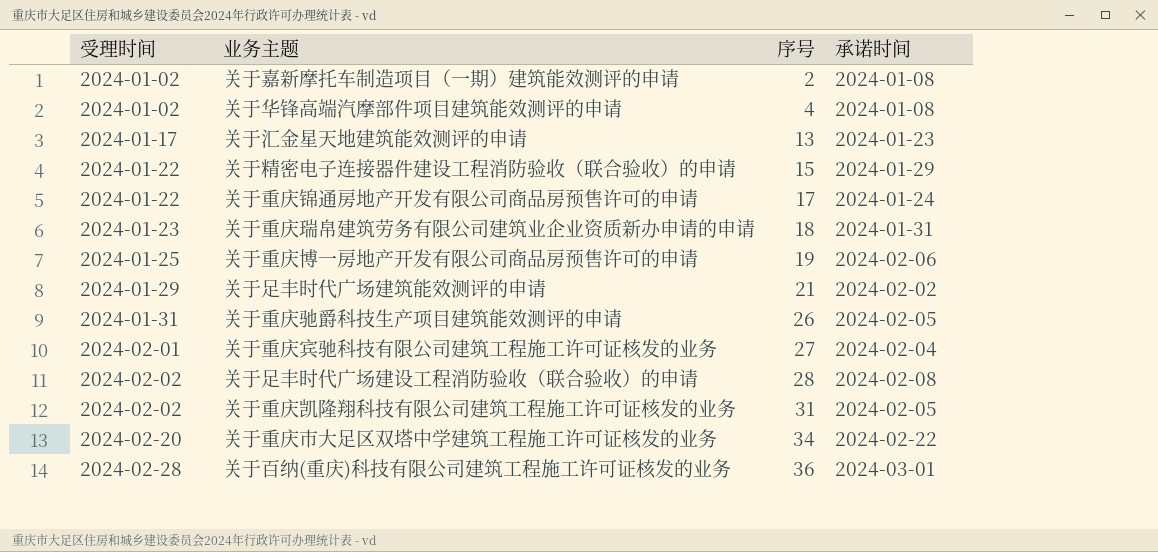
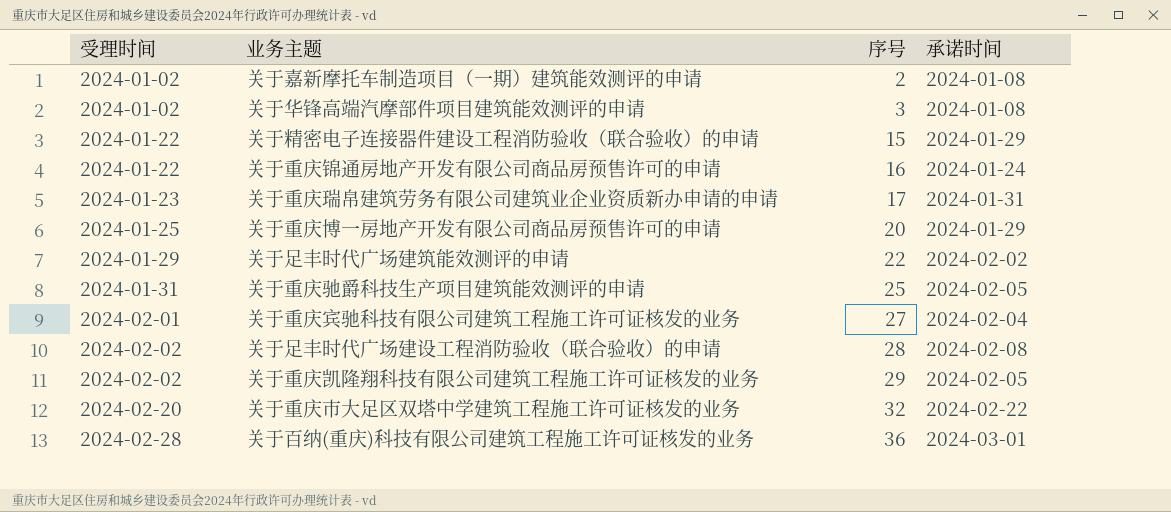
row 关于汇金星天地建筑能效测评的申请: 2024-01-17 | 13 | 2024-01-23 -> none
关于华锋高端汽摩部件项目建筑能效测评的申请 | 序号: 4 -> 3
关于重庆锦通房地产开发有限公司商品房预售许可的申请 | 序号: 17 -> 16
关于重庆瑞帛建筑劳务有限公司建筑业企业资质新办申请的申请 | 序号: 18 -> 17
关于重庆博一房地产开发有限公司商品房预售许可的申请 | 序号: 19 -> 20
关于重庆博一房地产开发有限公司商品房预售许可的申请 | 承诺时间: 2024-02-06 -> 2024-01-29
关于足丰时代广场建筑能效测评的申请 | 序号: 21 -> 22
关于重庆驰爵科技生产项目建筑能效测评的申请 | 序号: 26 -> 25
关于重庆凯隆翔科技有限公司建筑工程施工许可证核发的业务 | 序号: 31 -> 29
关于重庆市大足区双塔中学建筑工程施工许可证核发的业务 | 序号: 34 -> 32

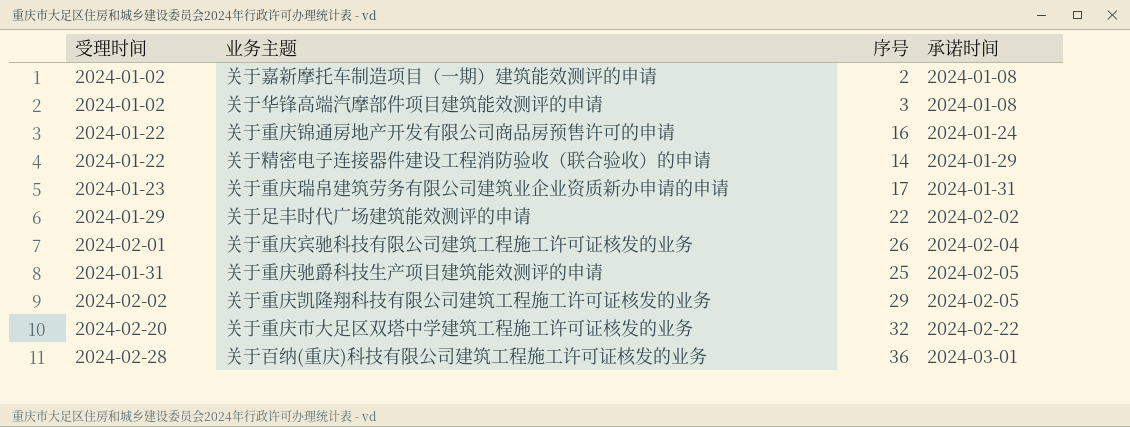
row order: 受理时间 ascending -> 承诺时间 ascending
row 关于重庆博一房地产开发有限公司商品房预售许可的申请: 2024-01-25 | 20 | 2024-01-29 -> none
row 关于足丰时代广场建设工程消防验收（联合验收）的申请: 2024-02-02 | 28 | 2024-02-08 -> none
关于精密电子连接器件建设工程消防验收（联合验收）的申请 | 序号: 15 -> 14
关于重庆宾驰科技有限公司建筑工程施工许可证核发的业务 | 序号: 27 -> 26

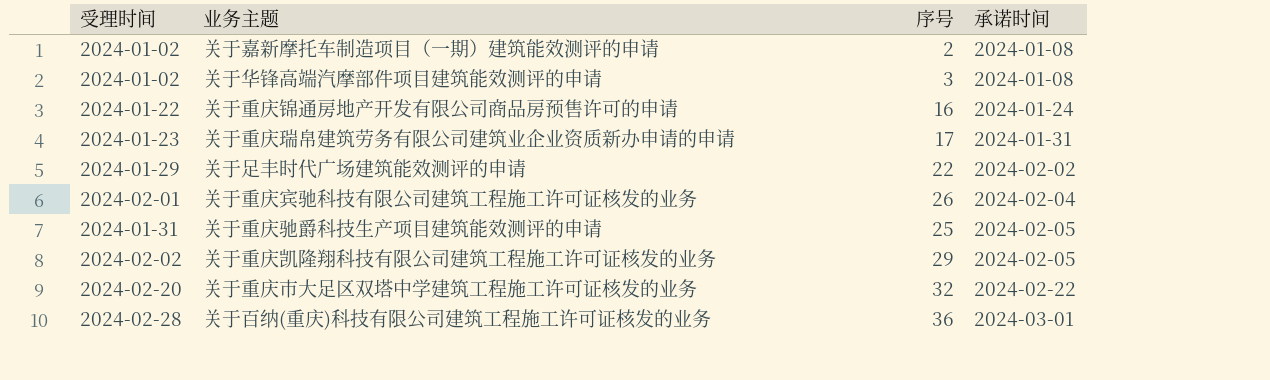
row 关于精密电子连接器件建设工程消防验收（联合验收）的申请: 2024-01-22 | 14 | 2024-01-29 -> none

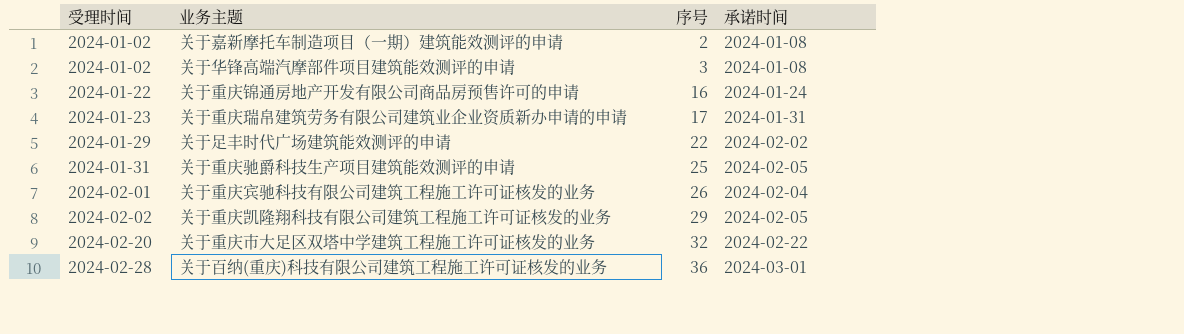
row order: 承诺时间 ascending -> 受理时间 ascending

